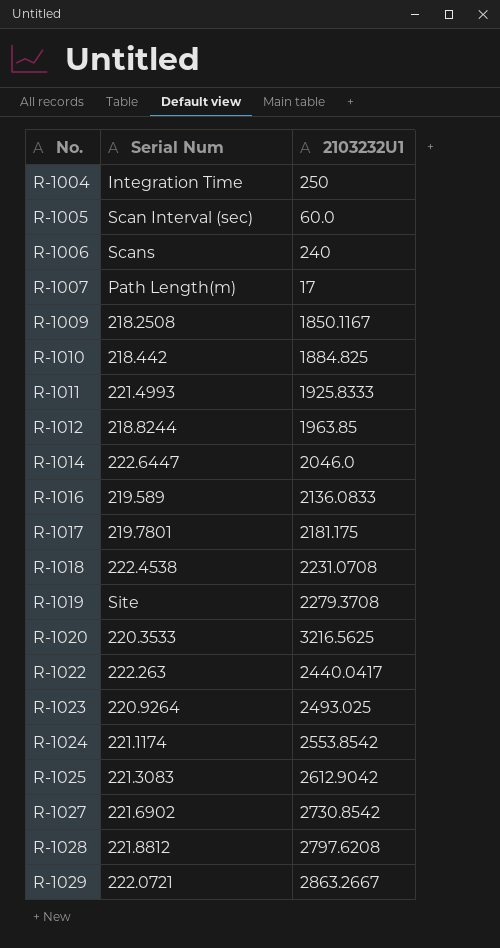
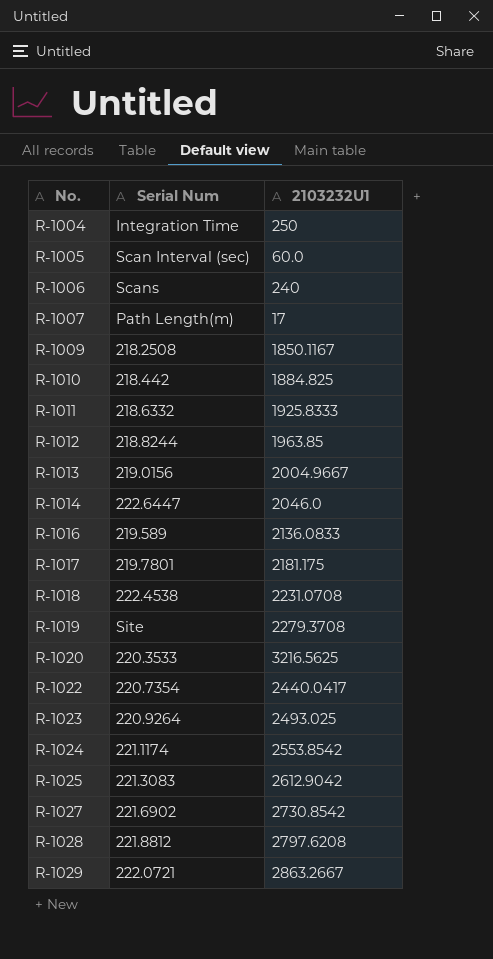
R-1011 | Serial Num: 221.4993 -> 218.6332
row R-1013: none -> 219.0156 | 2004.9667
R-1022 | Serial Num: 222.263 -> 220.7354

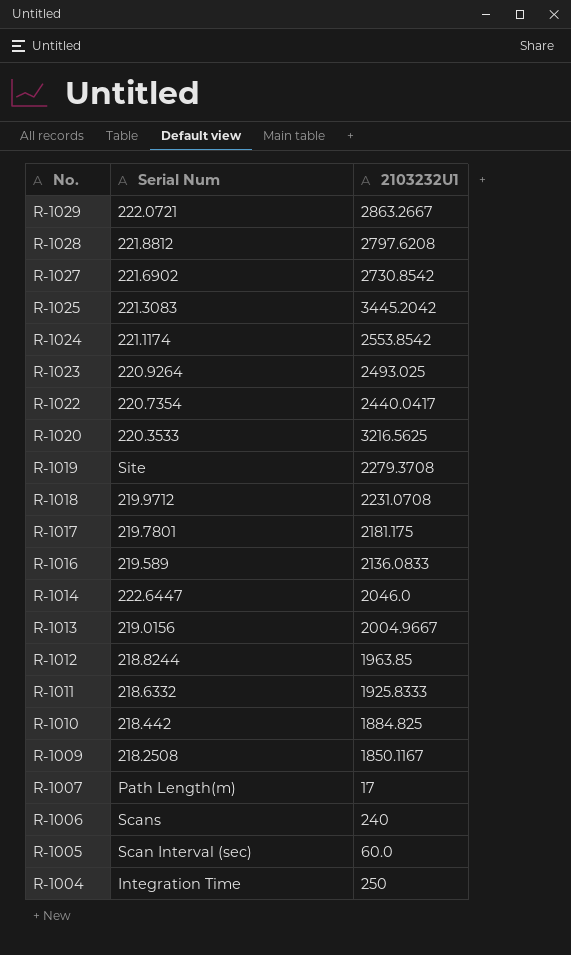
row order: No. ascending -> No. descending
R-1025 | 2103232U1: 2612.9042 -> 3445.2042
R-1018 | Serial Num: 222.4538 -> 219.9712

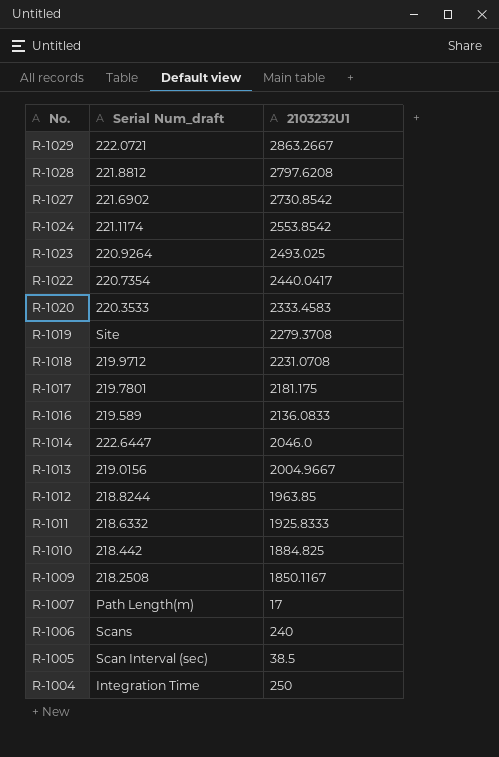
column name: Serial Num -> Serial Num_draft
row R-1025: 221.3083 | 3445.2042 -> none
R-1020 | 2103232U1: 3216.5625 -> 2333.4583
R-1005 | 2103232U1: 60.0 -> 38.5

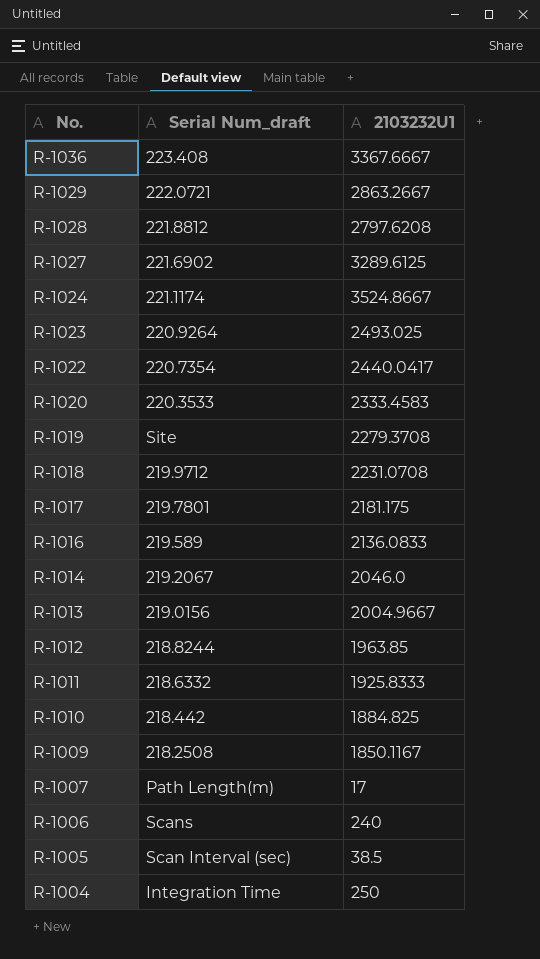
row R-1036: none -> 223.408 | 3367.6667
R-1027 | 2103232U1: 2730.8542 -> 3289.6125
R-1024 | 2103232U1: 2553.8542 -> 3524.8667
R-1014 | Serial Num_draft: 222.6447 -> 219.2067

